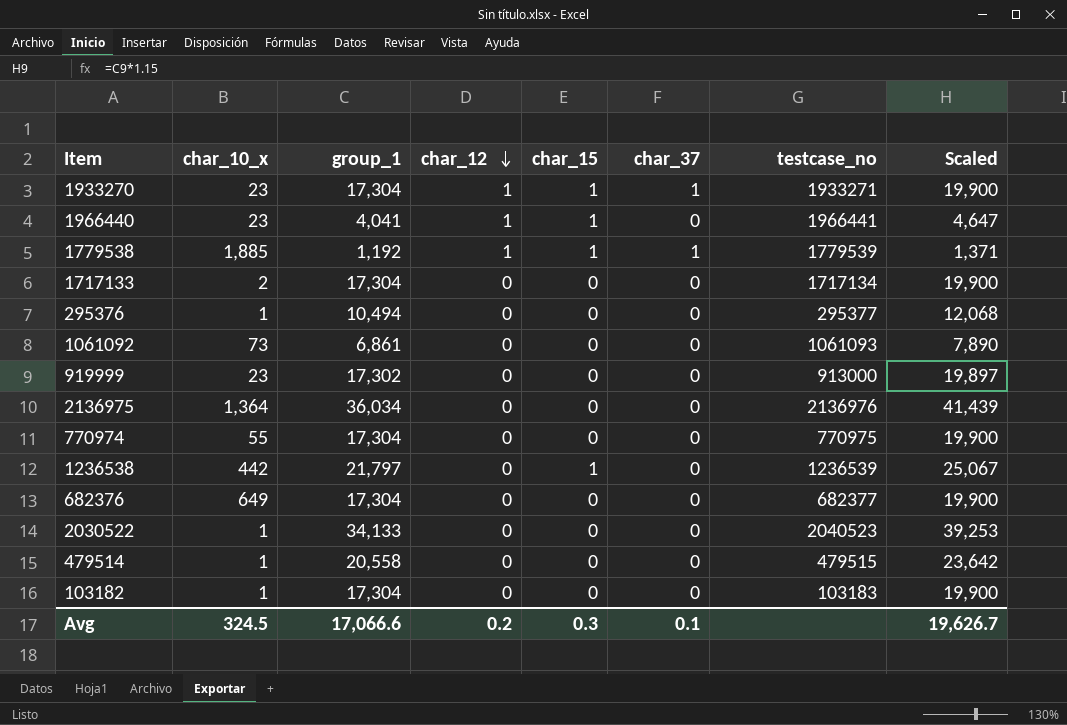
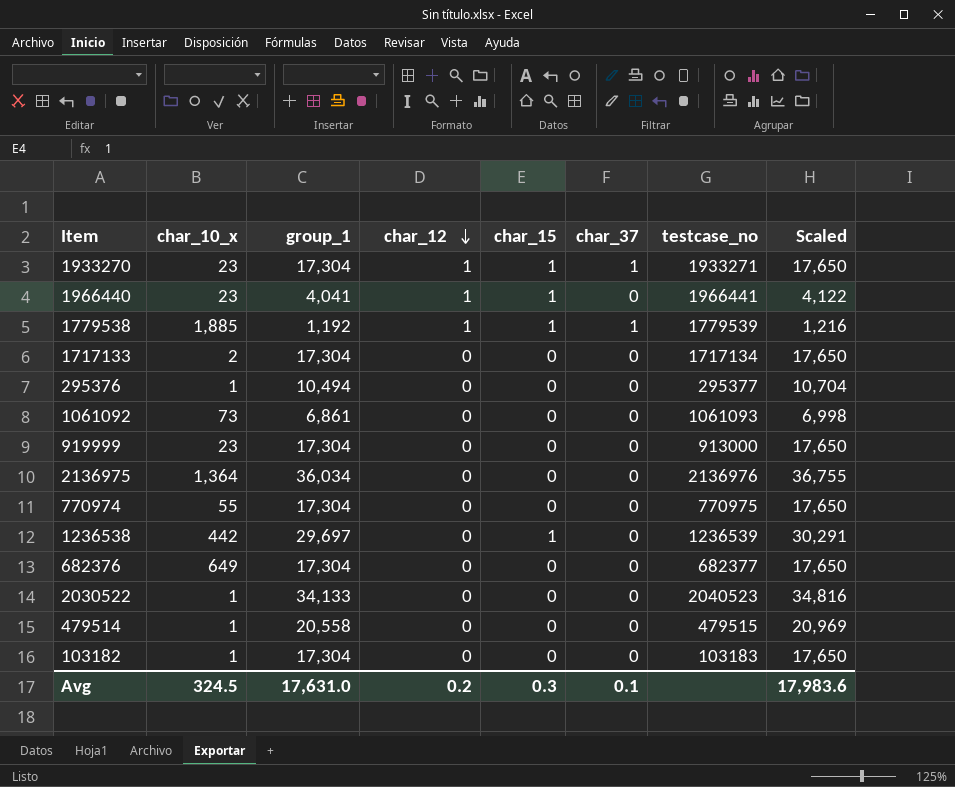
column Scaled | formula: [group_1] * 1.15 -> [group_1] * 1.02
919999 | group_1: 17,302 -> 17,304
1236538 | group_1: 21,797 -> 29,697
Avg | group_1: 17,066.6 -> 17,631.0
Avg | Scaled: 19,626.7 -> 17,983.6

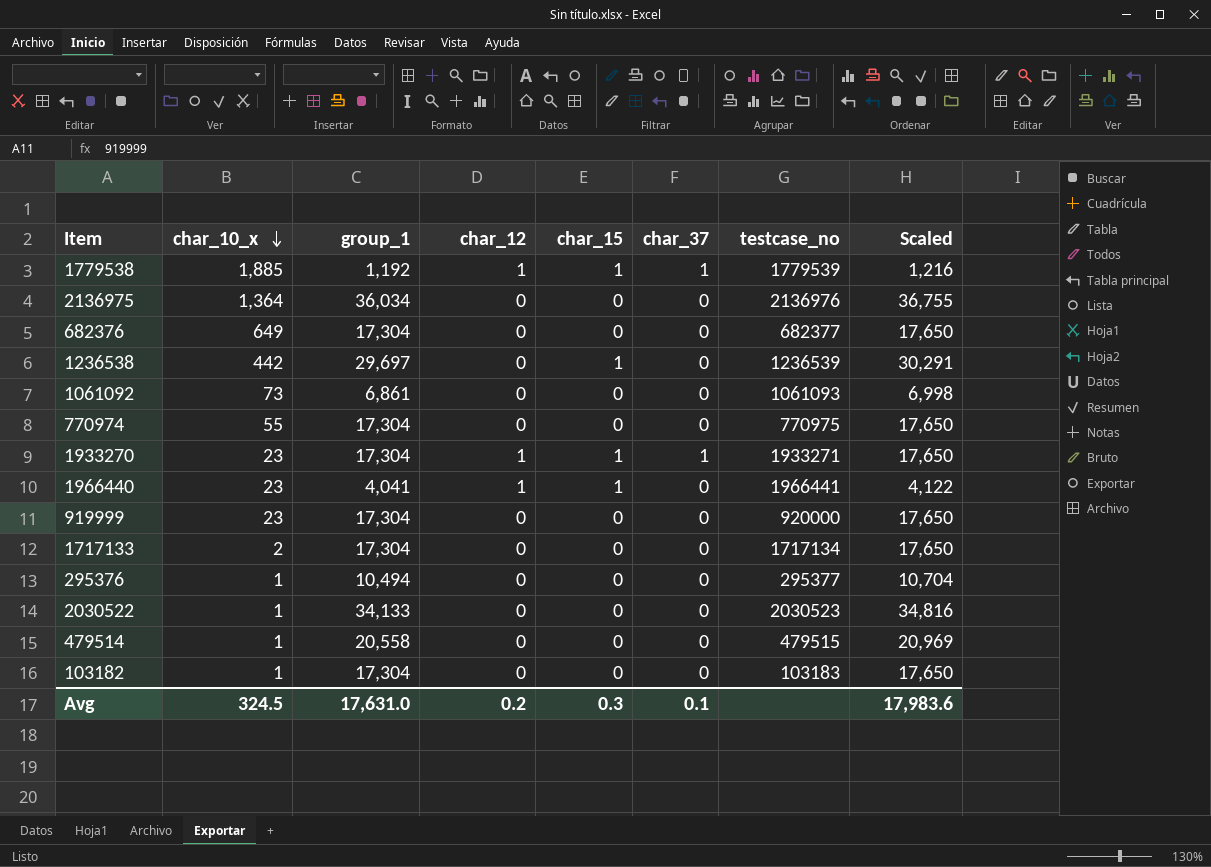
row order: char_12 descending -> char_10_x descending
919999 | testcase_no: 913000 -> 920000
2030522 | testcase_no: 2040523 -> 2030523

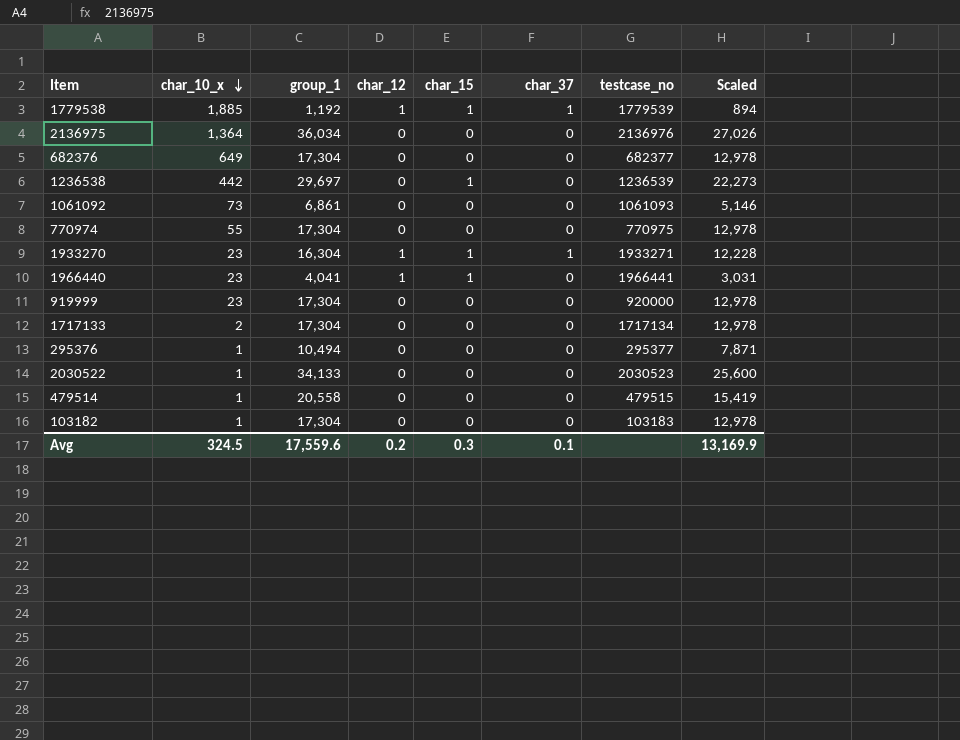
column Scaled | formula: [group_1] * 1.02 -> [group_1] * 0.75
1933270 | group_1: 17,304 -> 16,304
Avg | group_1: 17,631.0 -> 17,559.6
Avg | Scaled: 17,983.6 -> 13,169.9

